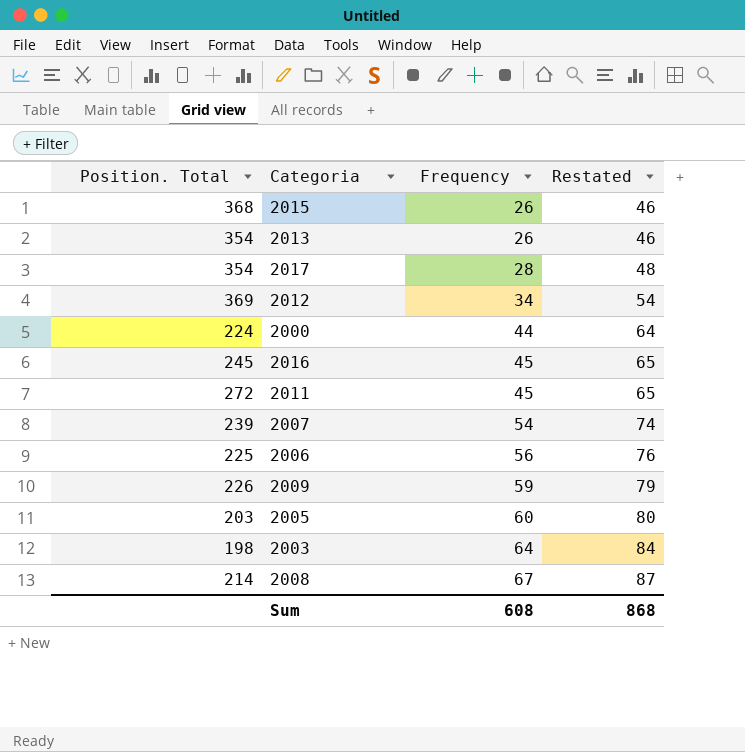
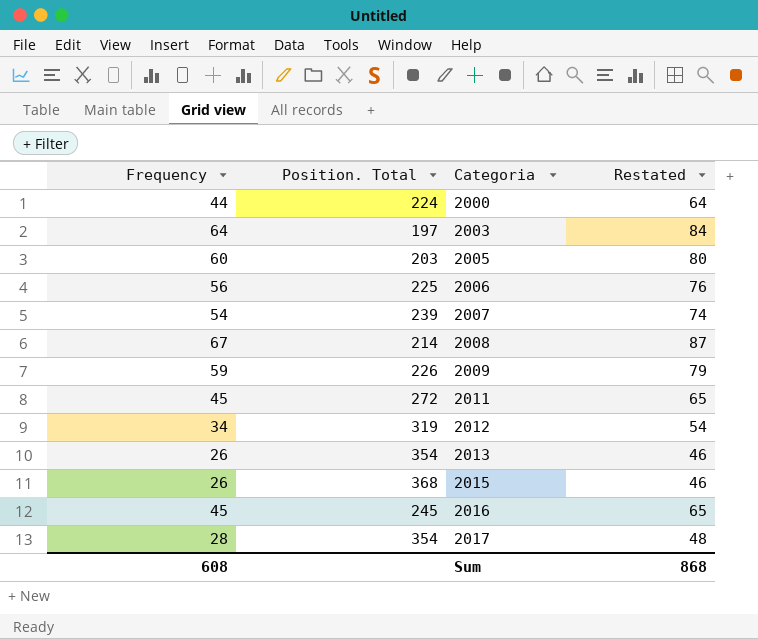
row order: Frequency ascending -> Categoria ascending
column Frequency | position: 3 -> 1
2003 | Position. Total: 198 -> 197
2012 | Position. Total: 369 -> 319

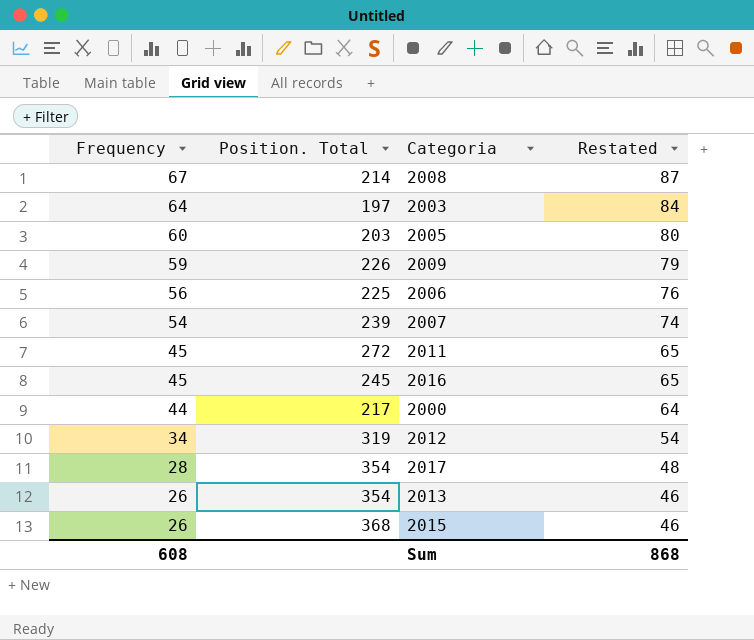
row order: Categoria ascending -> Frequency descending
2000 | Position. Total: 224 -> 217

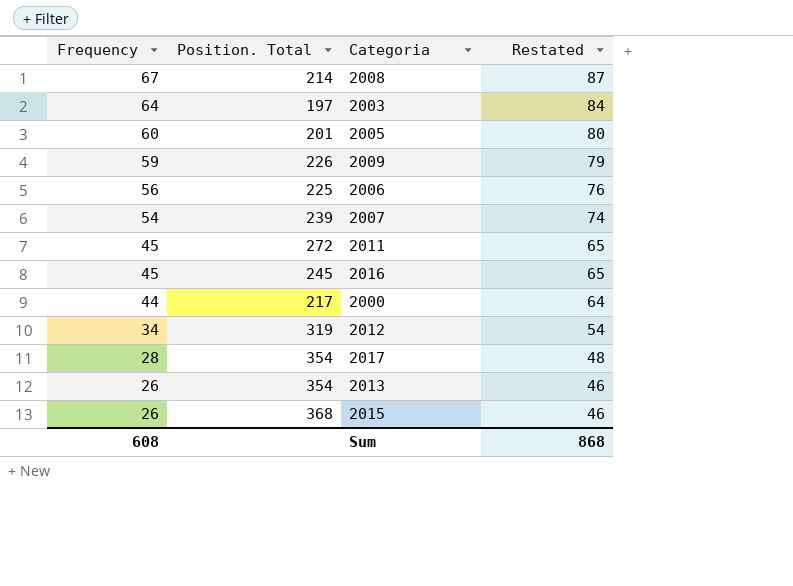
2005 | Position. Total: 203 -> 201

